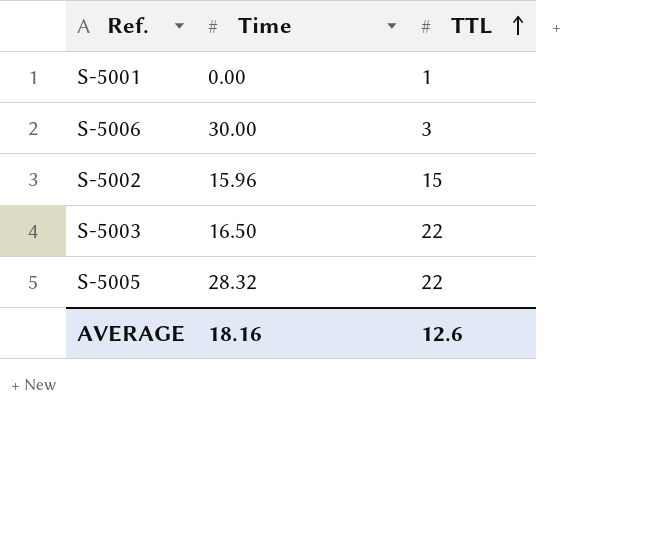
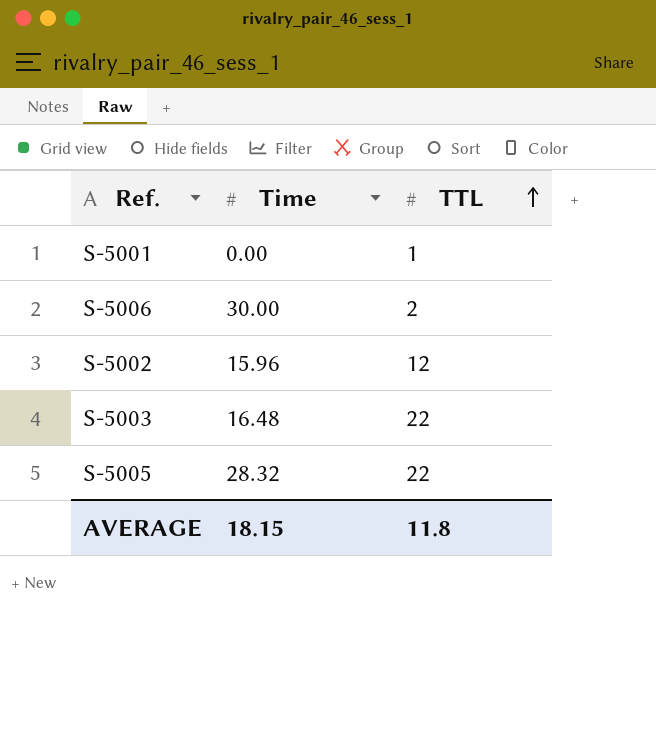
S-5006 | TTL: 3 -> 2
S-5002 | TTL: 15 -> 12
S-5003 | Time: 16.50 -> 16.48
AVERAGE | Time: 18.16 -> 18.15
AVERAGE | TTL: 12.6 -> 11.8

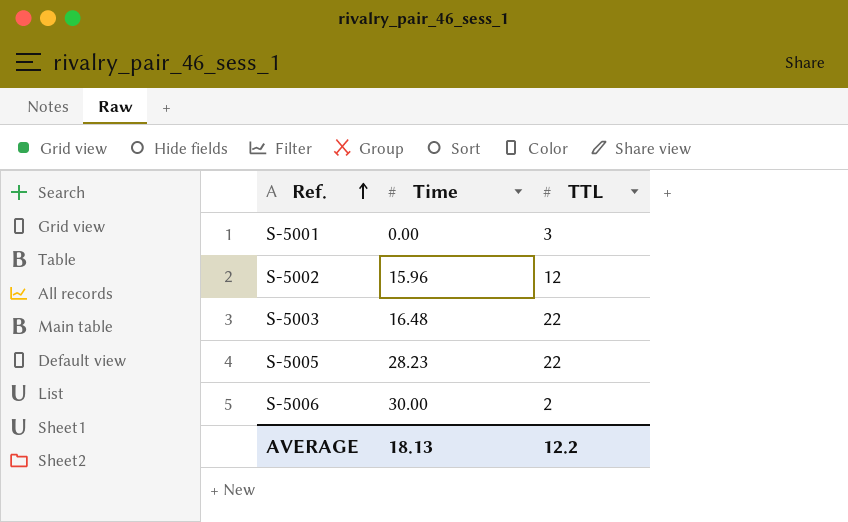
row order: TTL ascending -> Ref. ascending
S-5001 | TTL: 1 -> 3
S-5005 | Time: 28.32 -> 28.23
AVERAGE | Time: 18.15 -> 18.13
AVERAGE | TTL: 11.8 -> 12.2

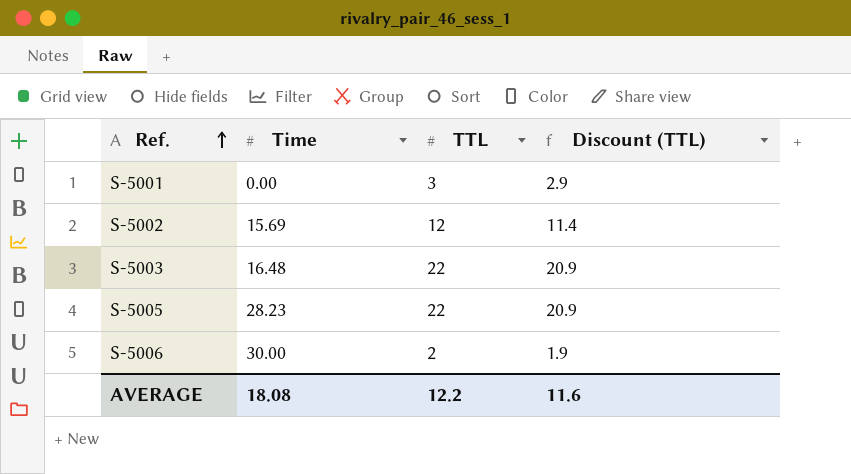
column Discount (TTL) | formula: none -> [TTL] * 0.95
S-5002 | Time: 15.96 -> 15.69
AVERAGE | Time: 18.13 -> 18.08

